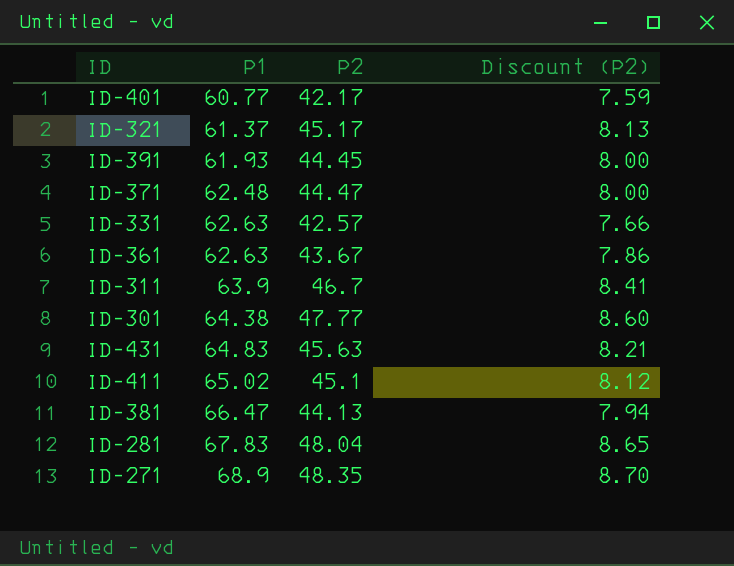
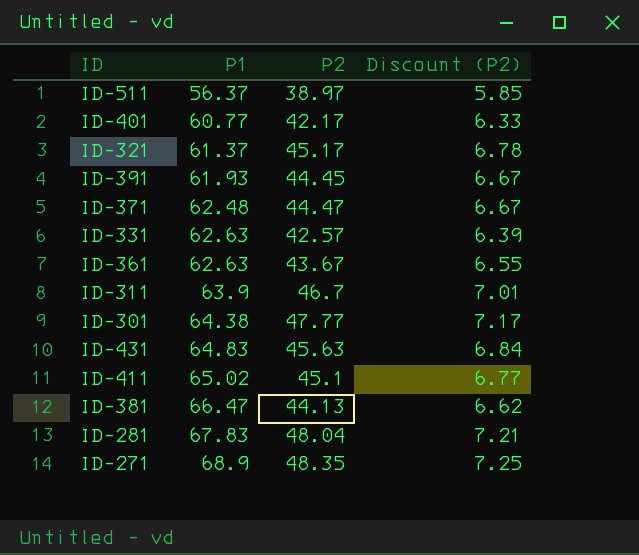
column Discount (P2) | formula: [P2] * 0.18 -> [P2] * 0.15
row ID-511: none -> 56.37 | 38.97 | 5.85

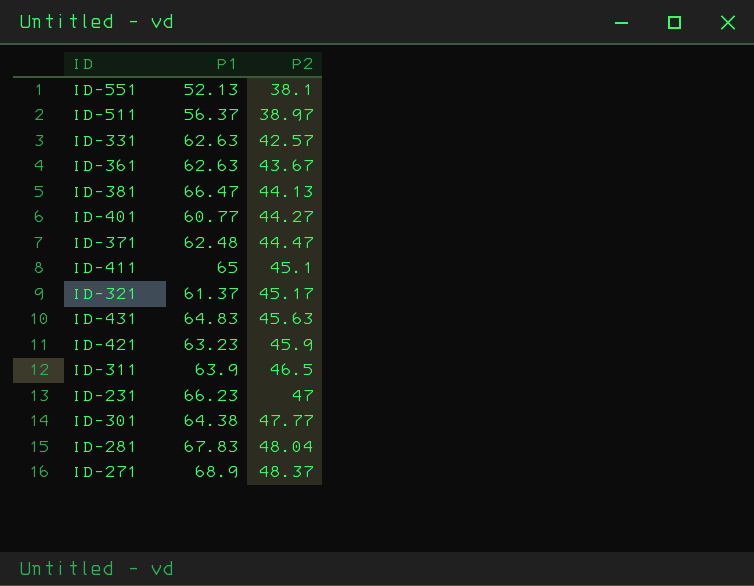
row order: P1 ascending -> P2 ascending
column Discount (P2) | formula: [P2] * 0.15 -> none
row ID-391: 61.93 | 44.45 | 6.67 -> none
row ID-551: none -> 52.13 | 38.1
ID-401 | P2: 42.17 -> 44.27
ID-411 | P1: 65.02 -> 65
row ID-421: none -> 63.23 | 45.9
ID-311 | P2: 46.7 -> 46.5
row ID-231: none -> 66.23 | 47
ID-271 | P2: 48.35 -> 48.37

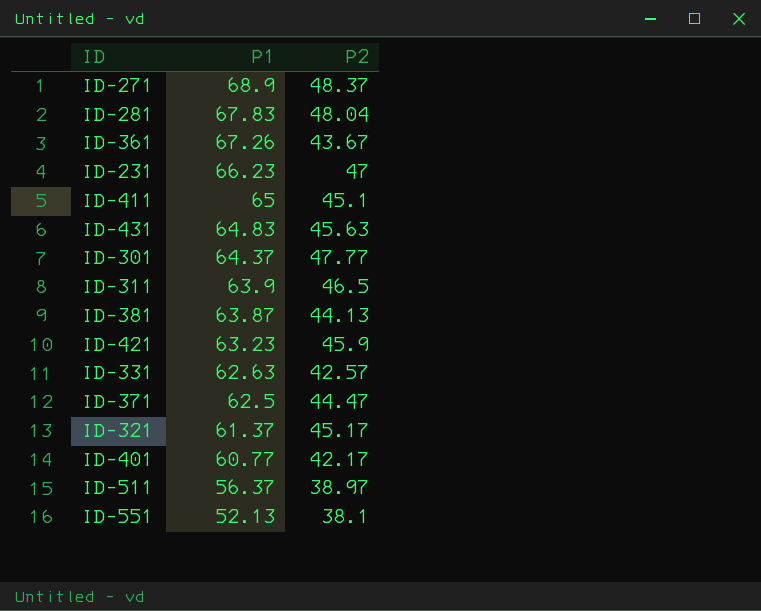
row order: P2 ascending -> P1 descending
ID-361 | P1: 62.63 -> 67.26
ID-301 | P1: 64.38 -> 64.37
ID-381 | P1: 66.47 -> 63.87
ID-371 | P1: 62.48 -> 62.5
ID-401 | P2: 44.27 -> 42.17

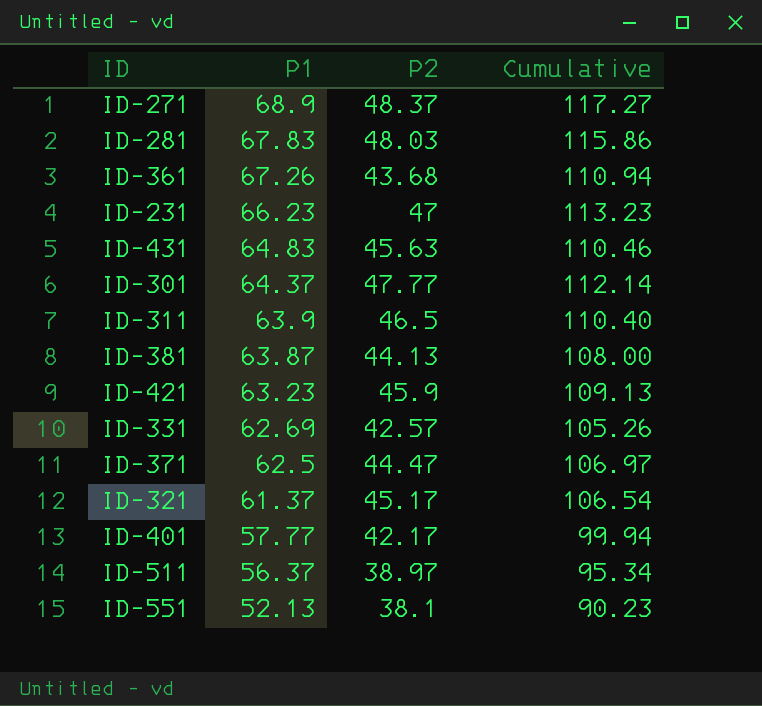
column Cumulative | formula: none -> [P1] + [P2]
row ID-411: 65 | 45.1 -> none
ID-281 | P2: 48.04 -> 48.03
ID-361 | P2: 43.67 -> 43.68
ID-331 | P1: 62.63 -> 62.69
ID-401 | P1: 60.77 -> 57.77

